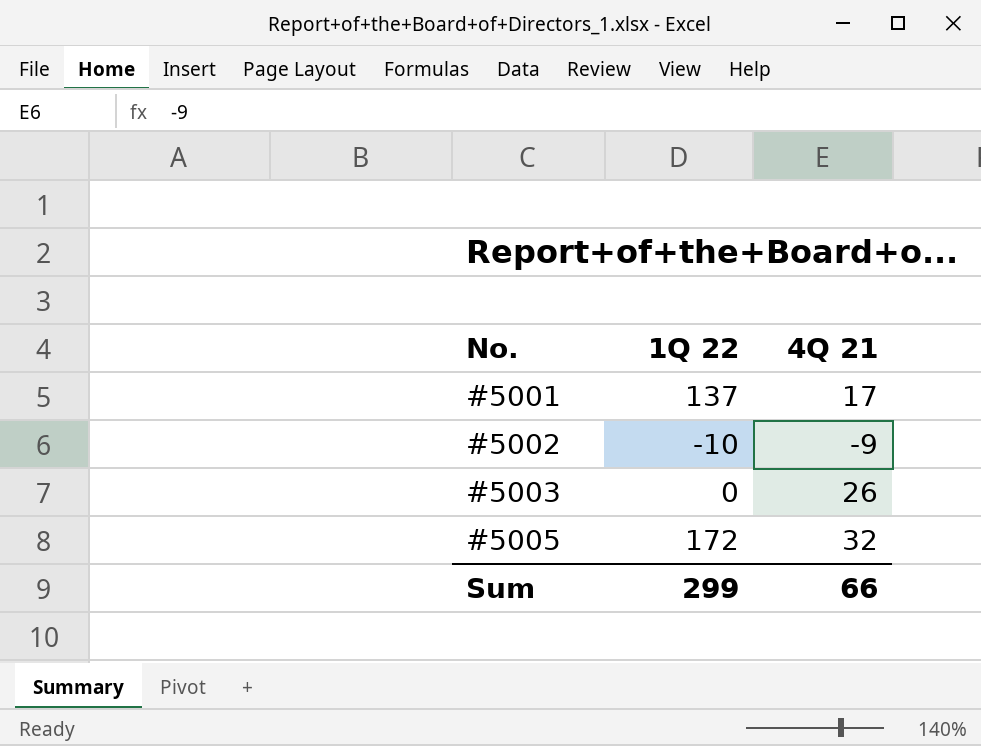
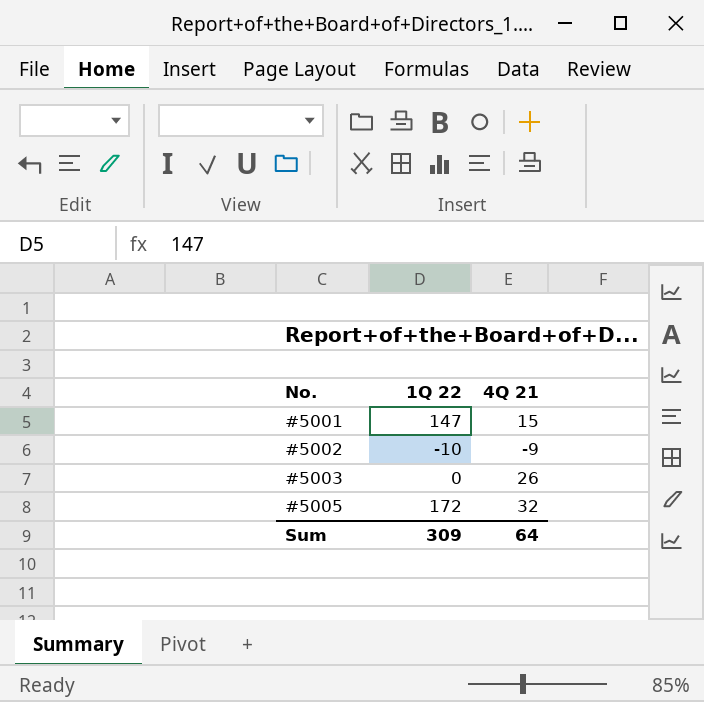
#5001 | 1Q 22: 137 -> 147
#5001 | 4Q 21: 17 -> 15
Sum | 1Q 22: 299 -> 309
Sum | 4Q 21: 66 -> 64

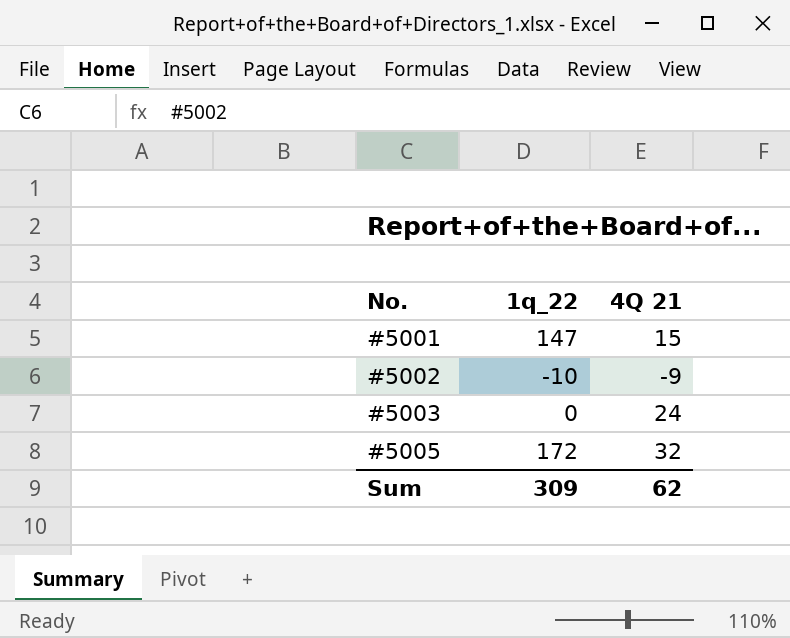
column name: 1Q 22 -> 1q_22
#5003 | 4Q 21: 26 -> 24
Sum | 4Q 21: 64 -> 62

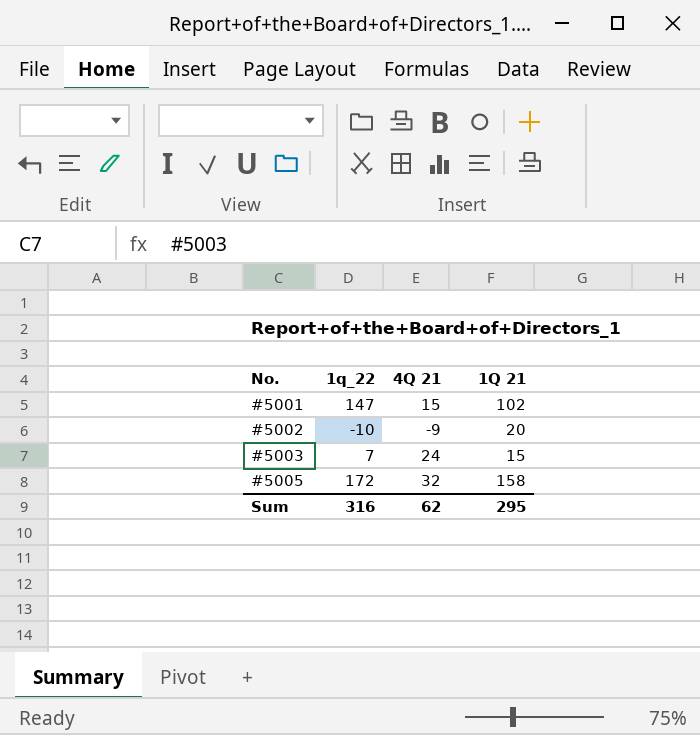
column 1Q 21 | position: none -> 4
#5003 | 1q_22: 0 -> 7
Sum | 1q_22: 309 -> 316

